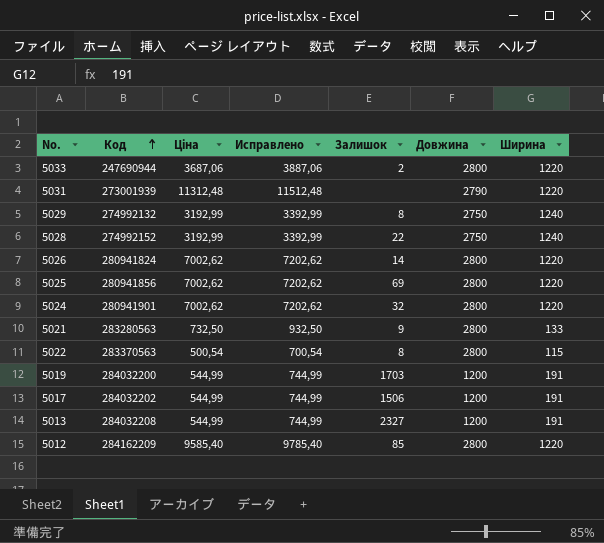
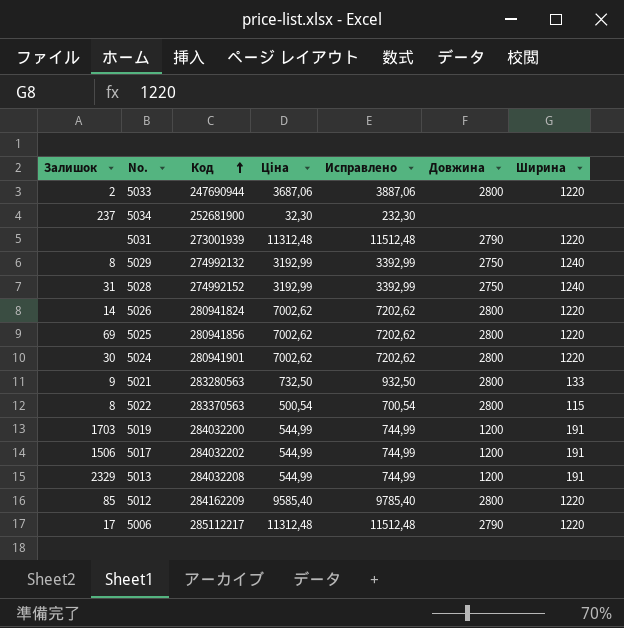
column Залишок | position: 5 -> 1
row 5034: none -> 237 | 252681900 | 32,30 | 232,30 | none | none
5028 | Залишок: 22 -> 31
5024 | Залишок: 32 -> 30
5013 | Залишок: 2327 -> 2329
row 5006: none -> 17 | 285112217 | 11312,48 | 11512,48 | 2790 | 1220

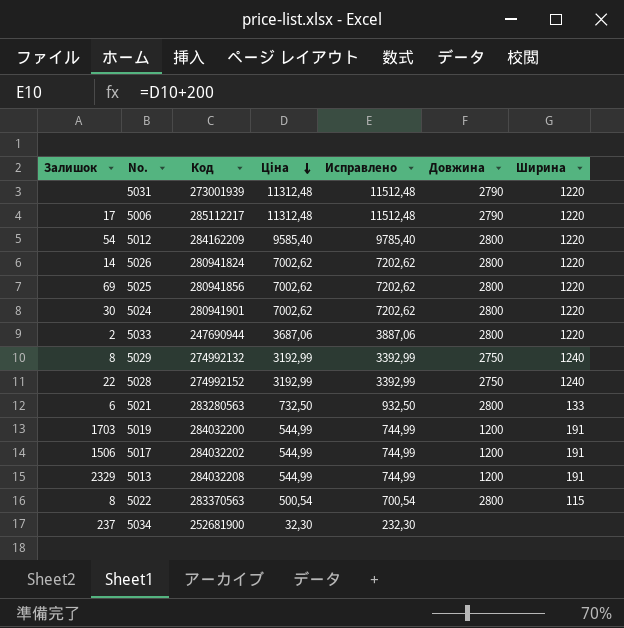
row order: Код ascending -> Ціна descending
5012 | Залишок: 85 -> 54
5028 | Залишок: 31 -> 22
5021 | Залишок: 9 -> 6

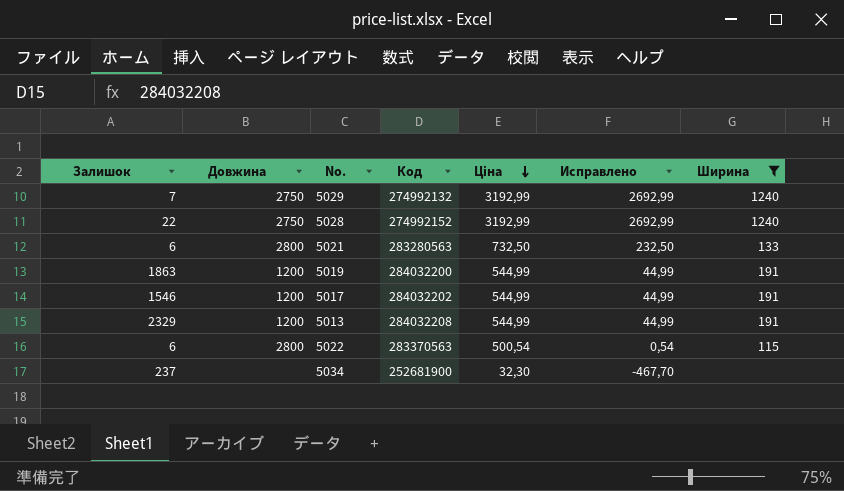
filter: none -> Ширина != 1220
column Довжина | position: 6 -> 2
column Исправлено | formula: [Ціна] + 200 -> [Ціна] - 500
5029 | Залишок: 8 -> 7
5019 | Залишок: 1703 -> 1863
5017 | Залишок: 1506 -> 1546
5022 | Залишок: 8 -> 6

